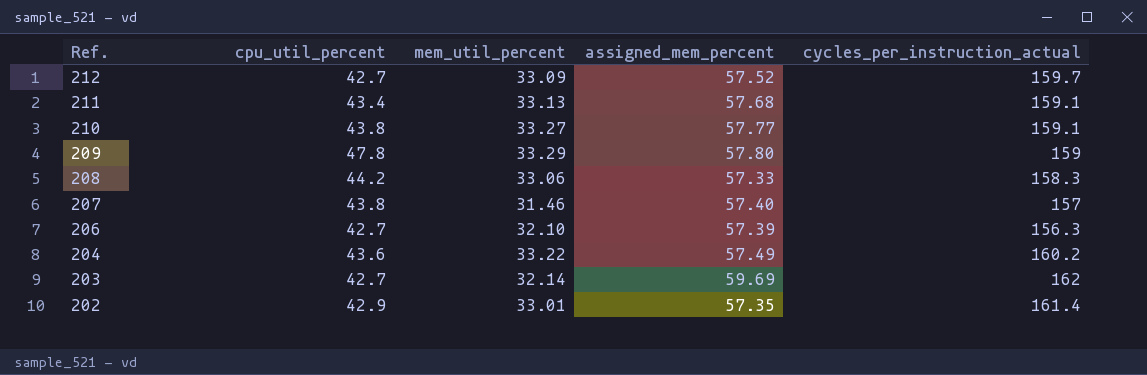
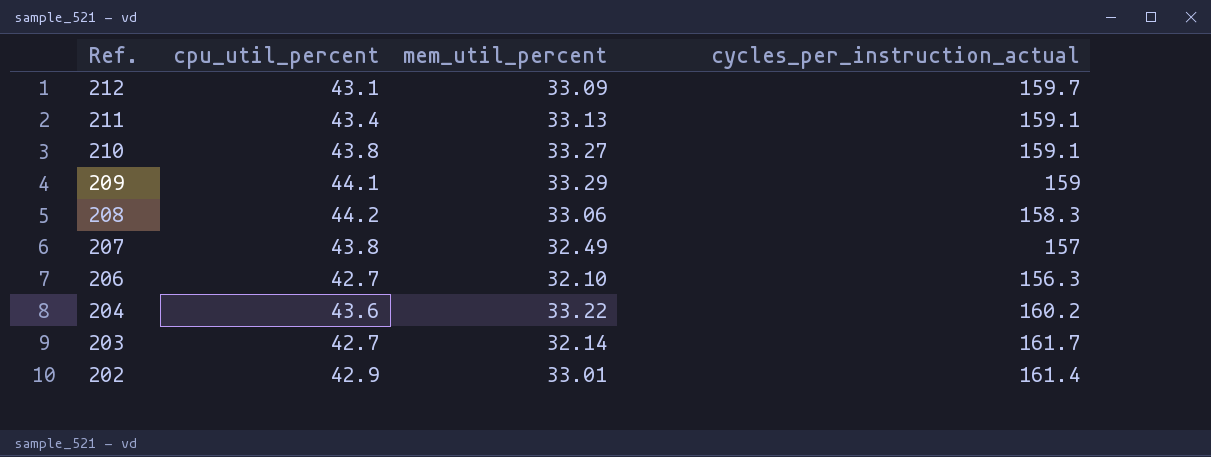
column assigned_mem_percent | position: 4 -> none
212 | cpu_util_percent: 42.7 -> 43.1
209 | cpu_util_percent: 47.8 -> 44.1
207 | mem_util_percent: 31.46 -> 32.49
203 | cycles_per_instruction_actual: 162 -> 161.7

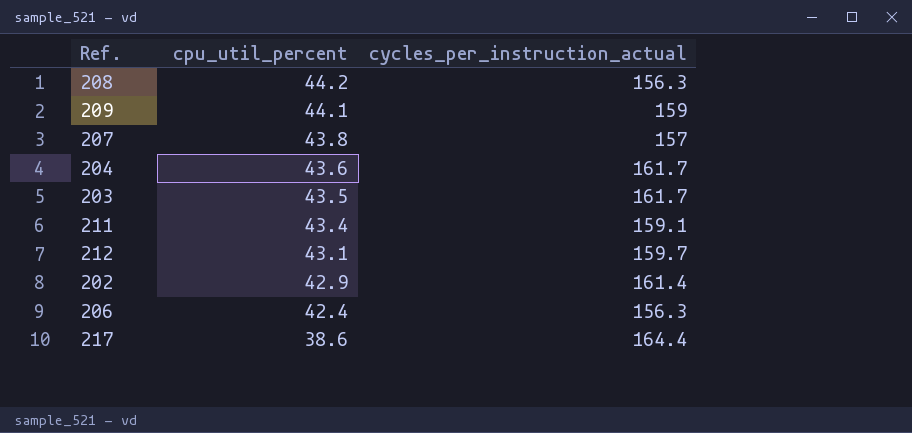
row order: Ref. descending -> cpu_util_percent descending
column mem_util_percent | position: 3 -> none
row 210: 43.8 | 33.27 | 159.1 -> none
208 | cycles_per_instruction_actual: 158.3 -> 156.3
204 | cycles_per_instruction_actual: 160.2 -> 161.7
203 | cpu_util_percent: 42.7 -> 43.5
206 | cpu_util_percent: 42.7 -> 42.4
row 217: none -> 38.6 | 164.4

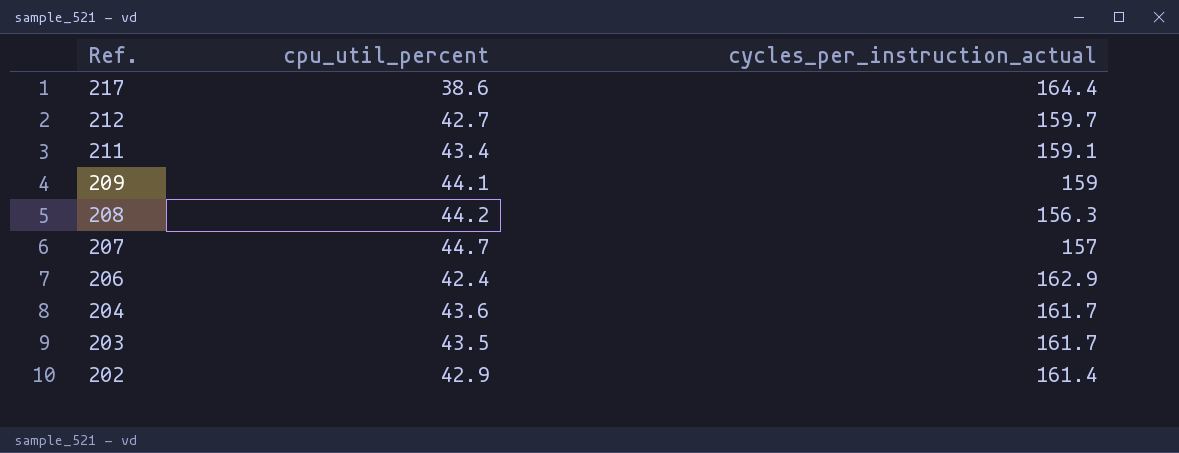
row order: cpu_util_percent descending -> Ref. descending
212 | cpu_util_percent: 43.1 -> 42.7
207 | cpu_util_percent: 43.8 -> 44.7
206 | cycles_per_instruction_actual: 156.3 -> 162.9

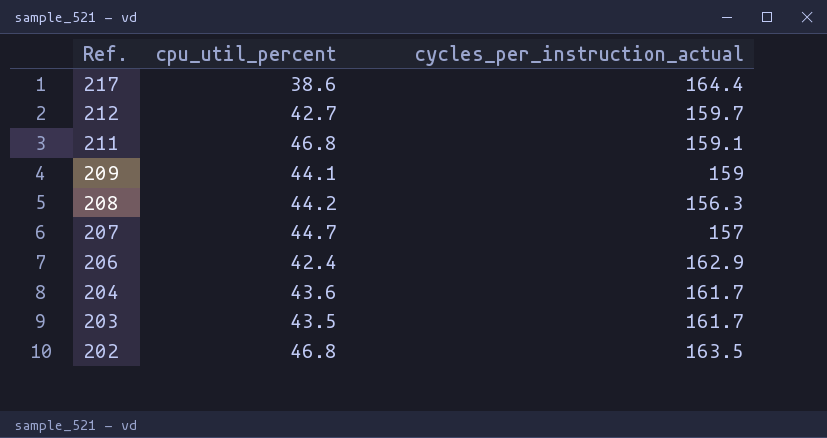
211 | cpu_util_percent: 43.4 -> 46.8
202 | cpu_util_percent: 42.9 -> 46.8
202 | cycles_per_instruction_actual: 161.4 -> 163.5

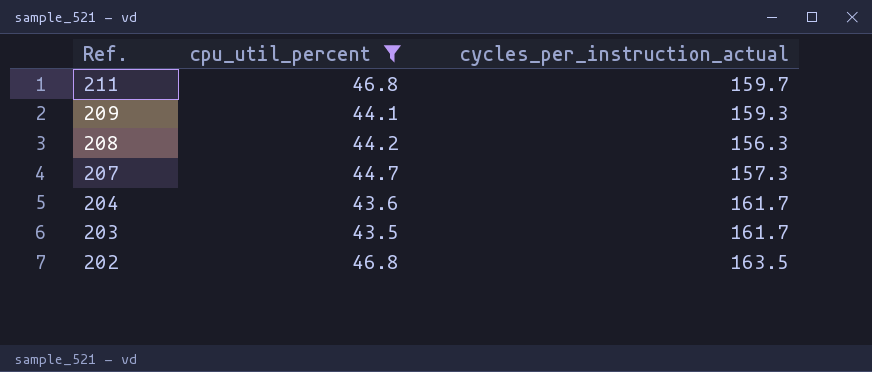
filter: none -> cpu_util_percent >= 43.5
211 | cycles_per_instruction_actual: 159.1 -> 159.7
209 | cycles_per_instruction_actual: 159 -> 159.3
207 | cycles_per_instruction_actual: 157 -> 157.3

